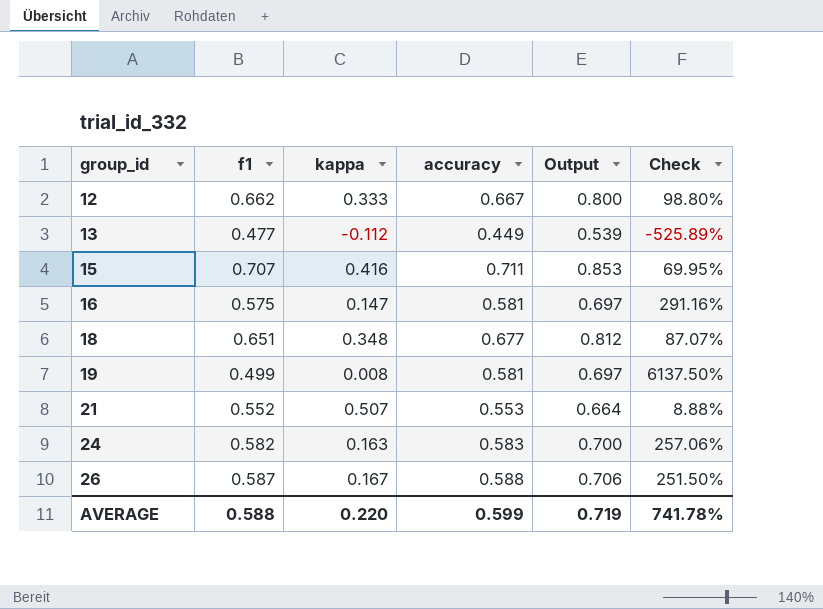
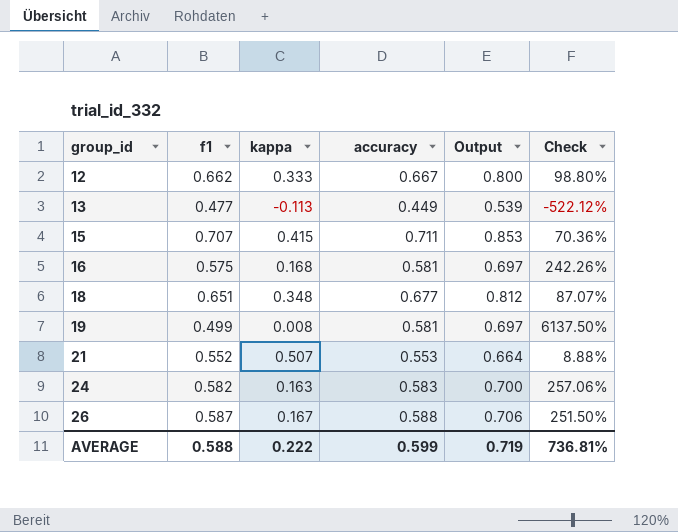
13 | kappa: -0.112 -> -0.113
13 | Check: -525.89% -> -522.12%
15 | kappa: 0.416 -> 0.415
15 | Check: 69.95% -> 70.36%
16 | kappa: 0.147 -> 0.168
16 | Check: 291.16% -> 242.26%
AVERAGE | kappa: 0.220 -> 0.222
AVERAGE | Check: 741.78% -> 736.81%

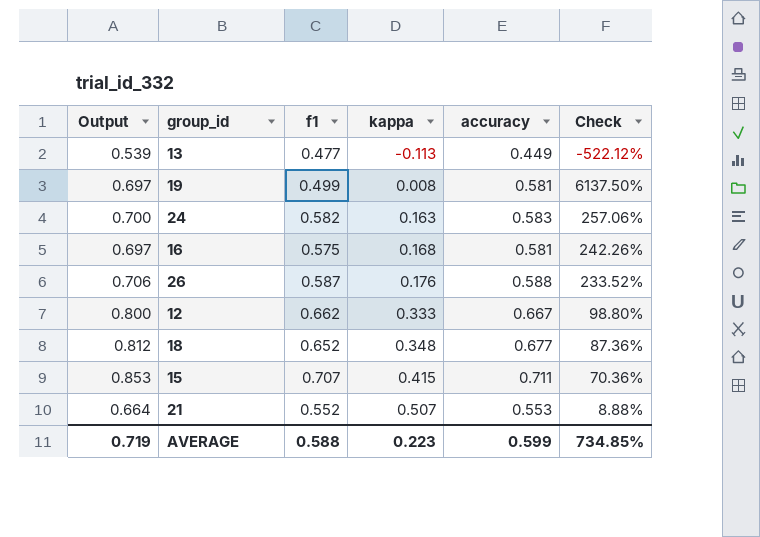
row order: group_id ascending -> kappa ascending
column Output | position: 5 -> 1
26 | kappa: 0.167 -> 0.176
26 | Check: 251.50% -> 233.52%
18 | f1: 0.651 -> 0.652
18 | Check: 87.07% -> 87.36%
AVERAGE | kappa: 0.222 -> 0.223
AVERAGE | Check: 736.81% -> 734.85%

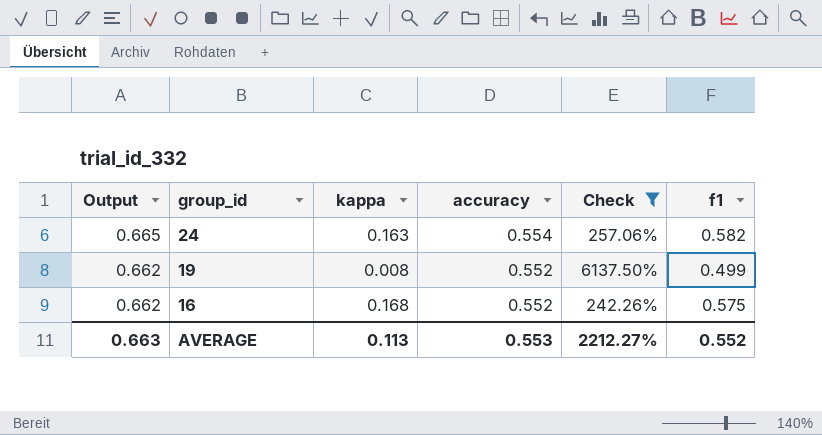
filter: none -> Check >= 242.26%
row order: kappa ascending -> Output descending
column f1 | position: 3 -> 6
24 | Output: 0.700 -> 0.665
24 | accuracy: 0.583 -> 0.554
19 | Output: 0.697 -> 0.662
19 | accuracy: 0.581 -> 0.552
16 | Output: 0.697 -> 0.662
16 | accuracy: 0.581 -> 0.552
AVERAGE | Output: 0.719 -> 0.663
AVERAGE | kappa: 0.223 -> 0.113
AVERAGE | accuracy: 0.599 -> 0.553
AVERAGE | Check: 734.85% -> 2212.27%
AVERAGE | f1: 0.588 -> 0.552

